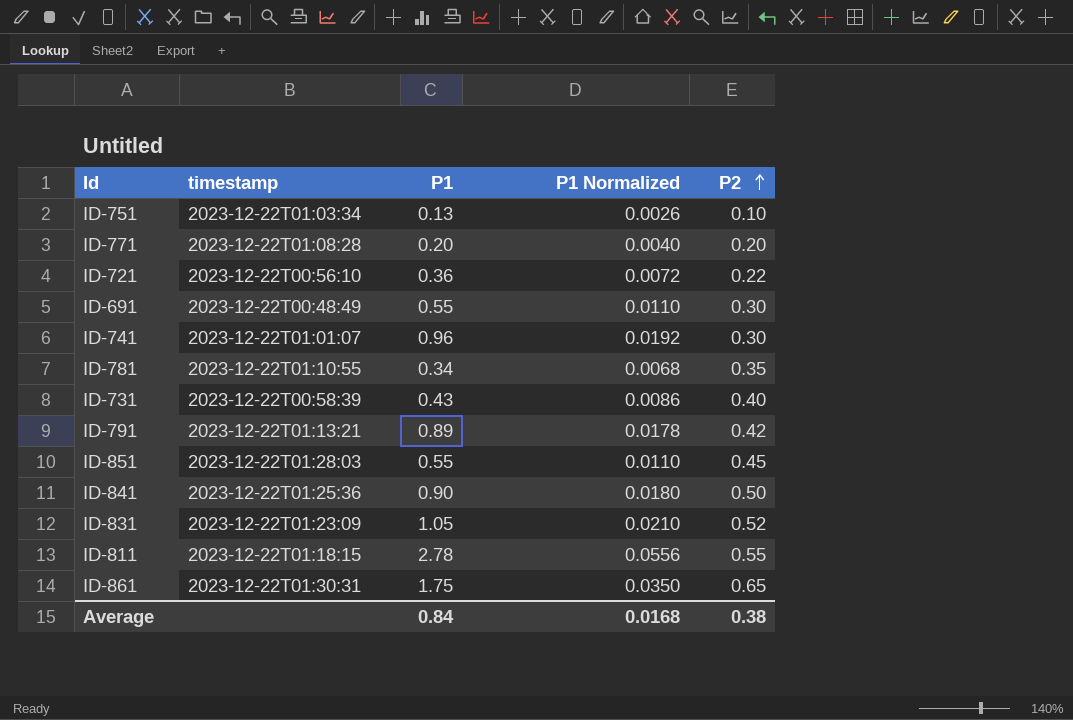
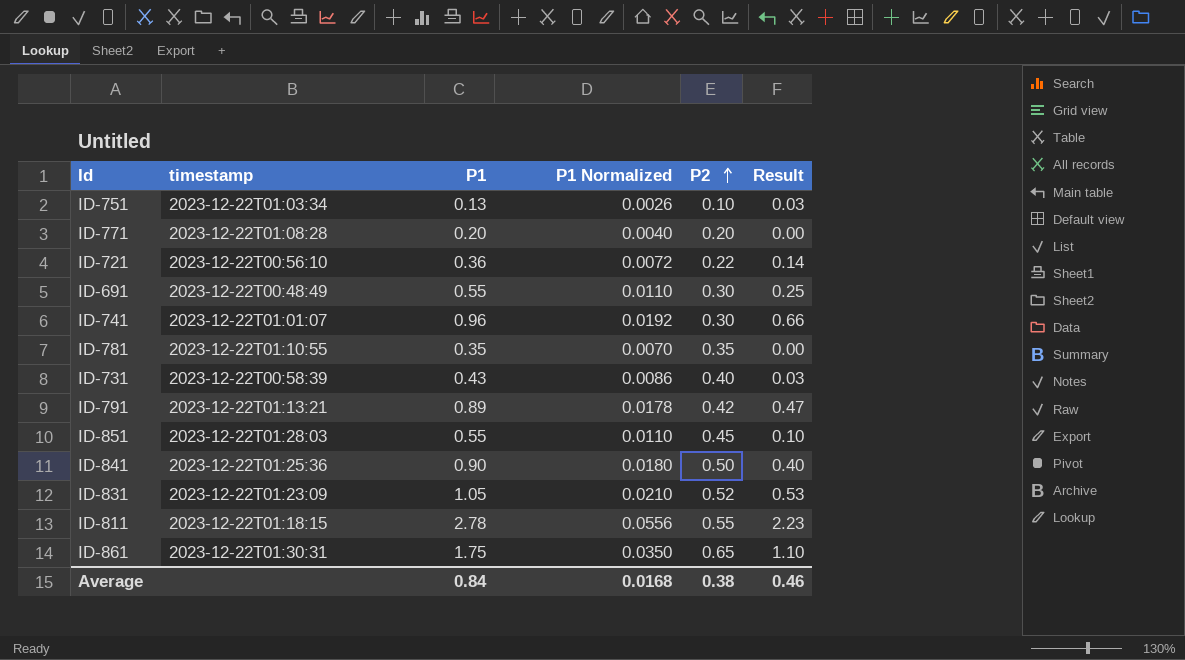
column Result | formula: none -> [P1] - [P2]
ID-781 | P1: 0.34 -> 0.35
ID-781 | P1 Normalized: 0.0068 -> 0.0070

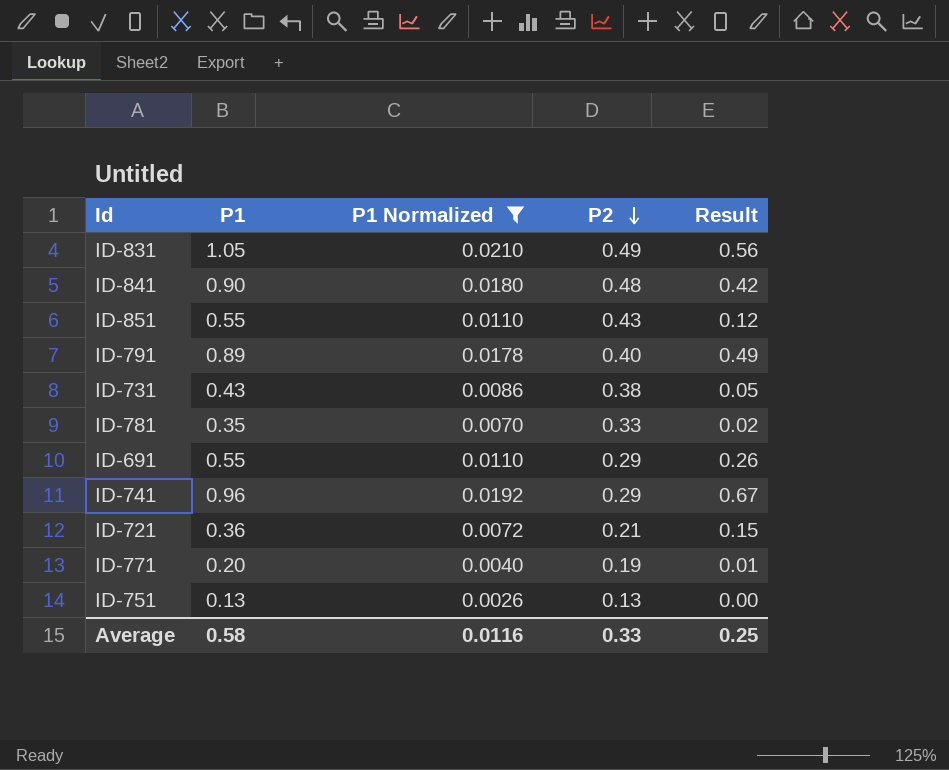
filter: none -> P1 Normalized <= 0.0210
row order: P2 ascending -> P2 descending
column timestamp | position: 2 -> none
ID-831 | P2: 0.52 -> 0.49
ID-831 | Result: 0.53 -> 0.56
ID-841 | P2: 0.50 -> 0.48
ID-841 | Result: 0.40 -> 0.42
ID-851 | P2: 0.45 -> 0.43
ID-851 | Result: 0.10 -> 0.12
ID-791 | P2: 0.42 -> 0.40
ID-791 | Result: 0.47 -> 0.49
ID-731 | P2: 0.40 -> 0.38
ID-731 | Result: 0.03 -> 0.05
ID-781 | P2: 0.35 -> 0.33
ID-781 | Result: 0.00 -> 0.02
ID-691 | P2: 0.30 -> 0.29
ID-691 | Result: 0.25 -> 0.26
ID-741 | P2: 0.30 -> 0.29
ID-741 | Result: 0.66 -> 0.67
ID-721 | P2: 0.22 -> 0.21
ID-721 | Result: 0.14 -> 0.15
ID-771 | P2: 0.20 -> 0.19
ID-771 | Result: 0.00 -> 0.01
ID-751 | P2: 0.10 -> 0.13
ID-751 | Result: 0.03 -> 0.00
Average | P1: 0.84 -> 0.58
Average | P1 Normalized: 0.0168 -> 0.0116
Average | P2: 0.38 -> 0.33
Average | Result: 0.46 -> 0.25

